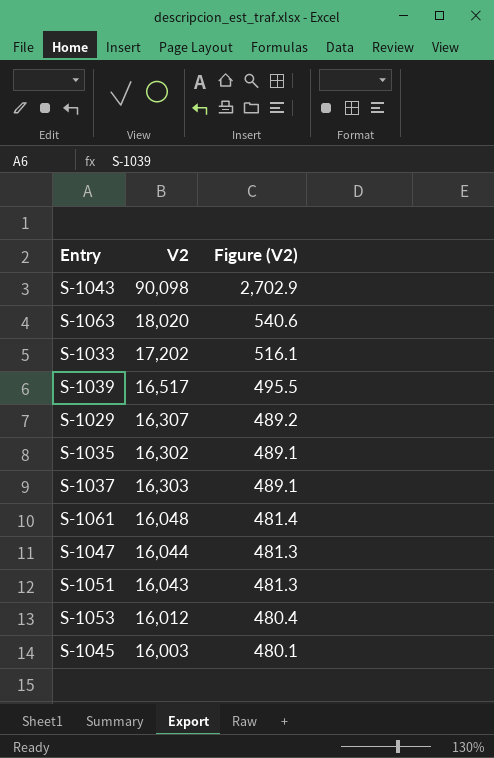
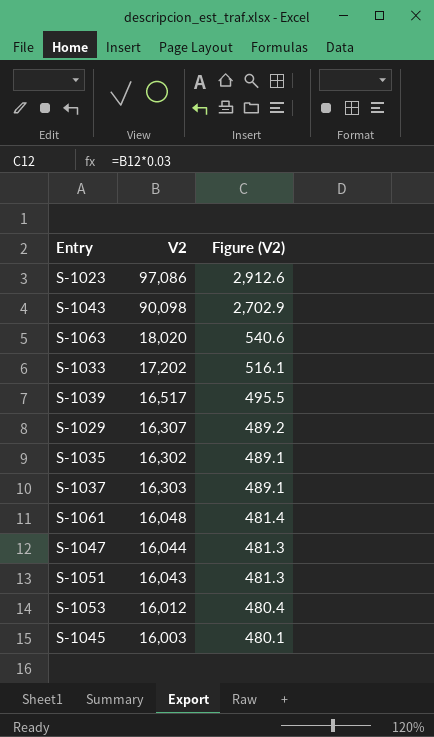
row S-1023: none -> 97,086 | 2,912.6

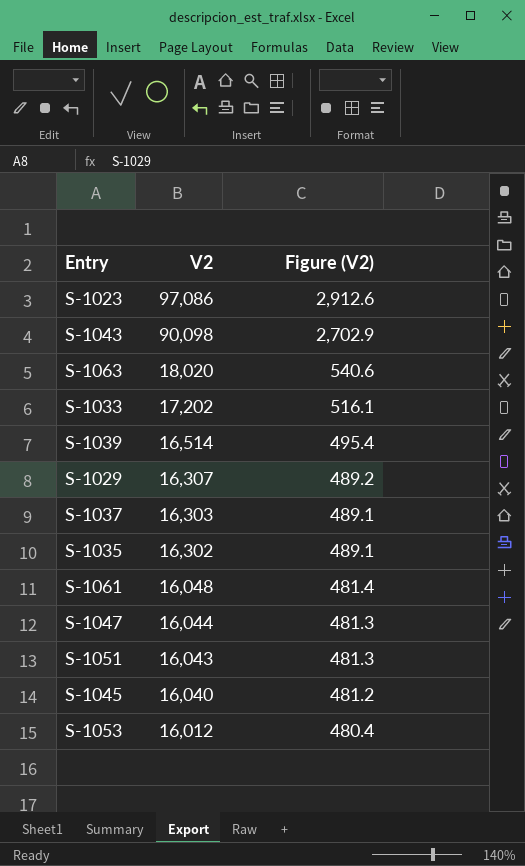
row order: Figure (V2) descending -> V2 descending
S-1039 | V2: 16,517 -> 16,514
S-1039 | Figure (V2): 495.5 -> 495.4
S-1045 | V2: 16,003 -> 16,040
S-1045 | Figure (V2): 480.1 -> 481.2

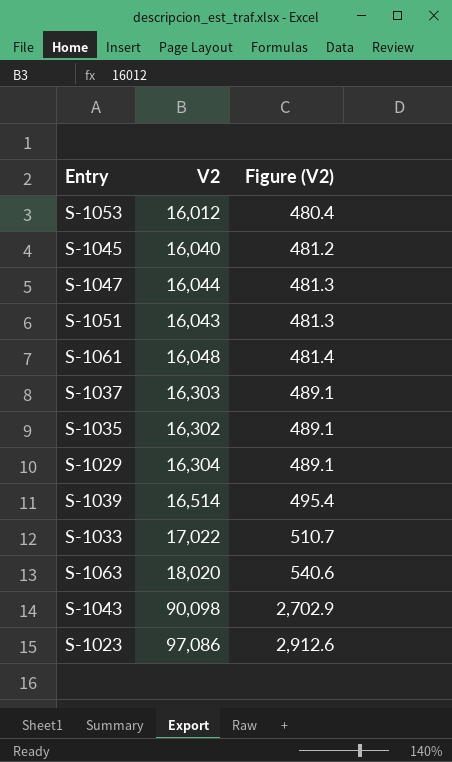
row order: V2 descending -> Figure (V2) ascending
S-1029 | V2: 16,307 -> 16,304
S-1029 | Figure (V2): 489.2 -> 489.1
S-1033 | V2: 17,202 -> 17,022
S-1033 | Figure (V2): 516.1 -> 510.7

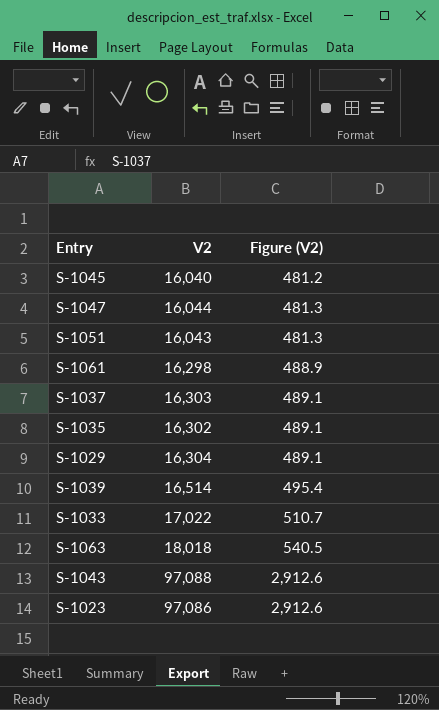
row S-1053: 16,012 | 480.4 -> none
S-1061 | V2: 16,048 -> 16,298
S-1061 | Figure (V2): 481.4 -> 488.9
S-1063 | V2: 18,020 -> 18,018
S-1063 | Figure (V2): 540.6 -> 540.5
S-1043 | V2: 90,098 -> 97,088
S-1043 | Figure (V2): 2,702.9 -> 2,912.6

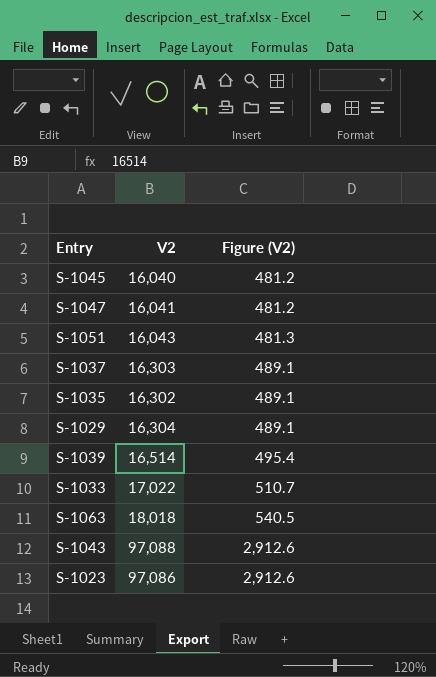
row S-1061: 16,298 | 488.9 -> none
S-1047 | V2: 16,044 -> 16,041
S-1047 | Figure (V2): 481.3 -> 481.2

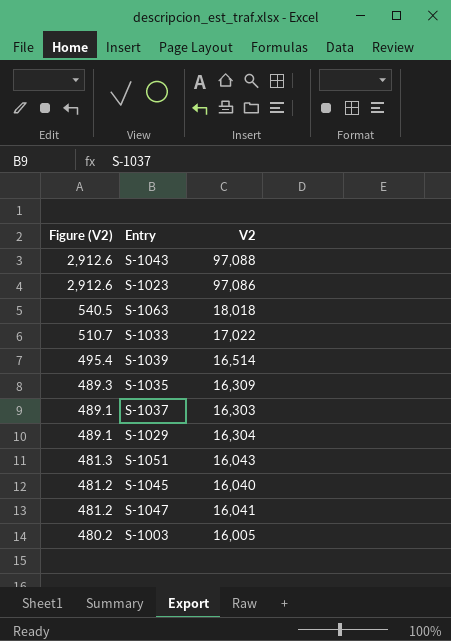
row order: Figure (V2) ascending -> Figure (V2) descending
column Figure (V2) | position: 3 -> 1
S-1035 | Figure (V2): 489.1 -> 489.3
S-1035 | V2: 16,302 -> 16,309
row S-1003: none -> 480.2 | 16,005

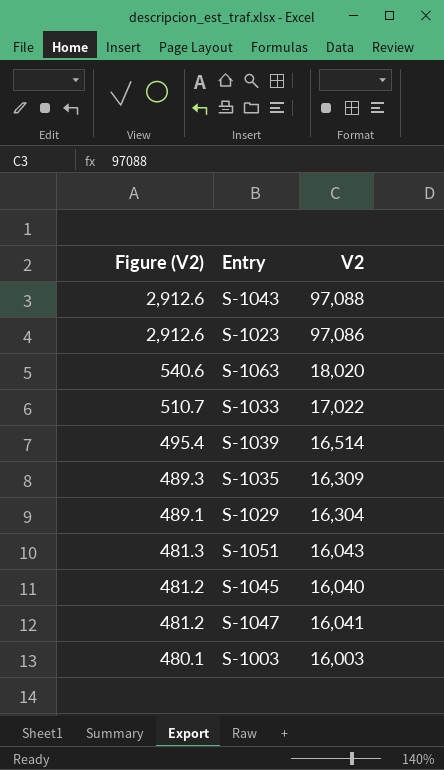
row S-1037: 489.1 | 16,303 -> none
S-1063 | Figure (V2): 540.5 -> 540.6
S-1063 | V2: 18,018 -> 18,020
S-1003 | Figure (V2): 480.2 -> 480.1
S-1003 | V2: 16,005 -> 16,003

